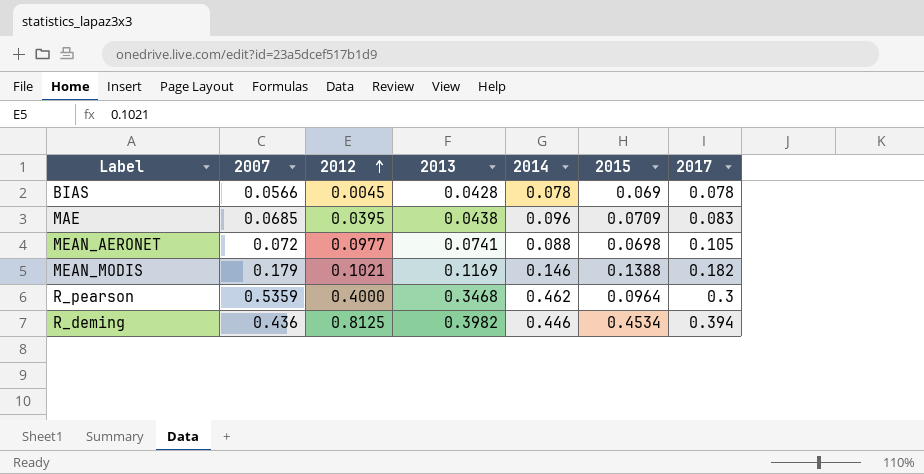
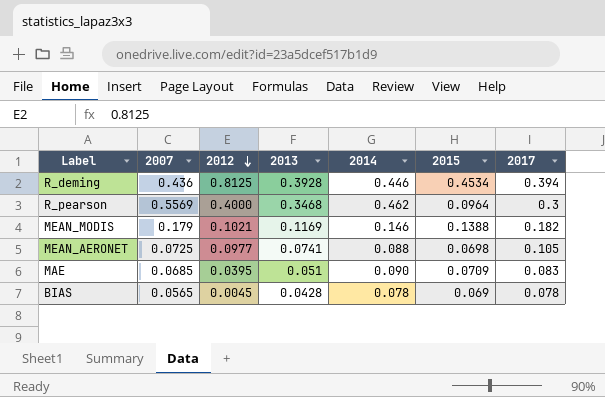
row order: 2012 ascending -> 2012 descending
R_deming | 2013: 0.3982 -> 0.3928
R_pearson | 2007: 0.5359 -> 0.5569
MEAN_AERONET | 2007: 0.072 -> 0.0725
MAE | 2013: 0.0438 -> 0.051
MAE | 2014: 0.096 -> 0.090
BIAS | 2007: 0.0566 -> 0.0565

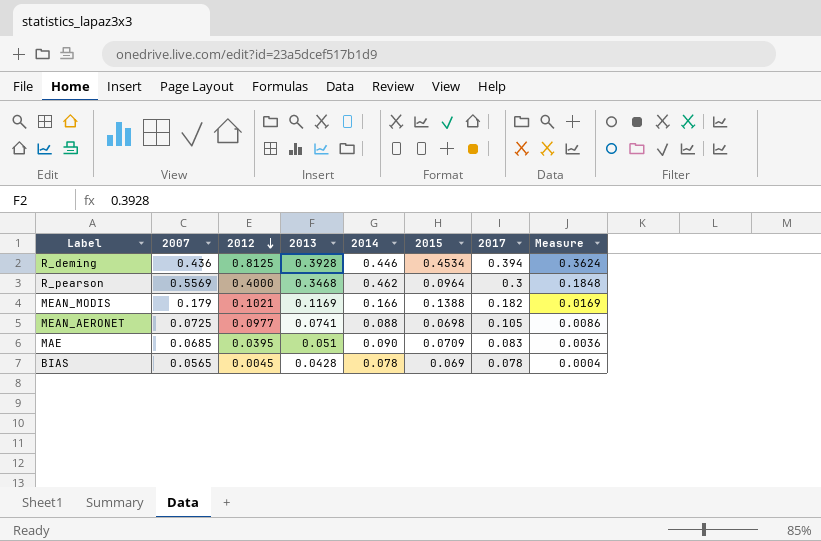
column Measure | formula: none -> [2012] * [2014]
MEAN_MODIS | 2014: 0.146 -> 0.166

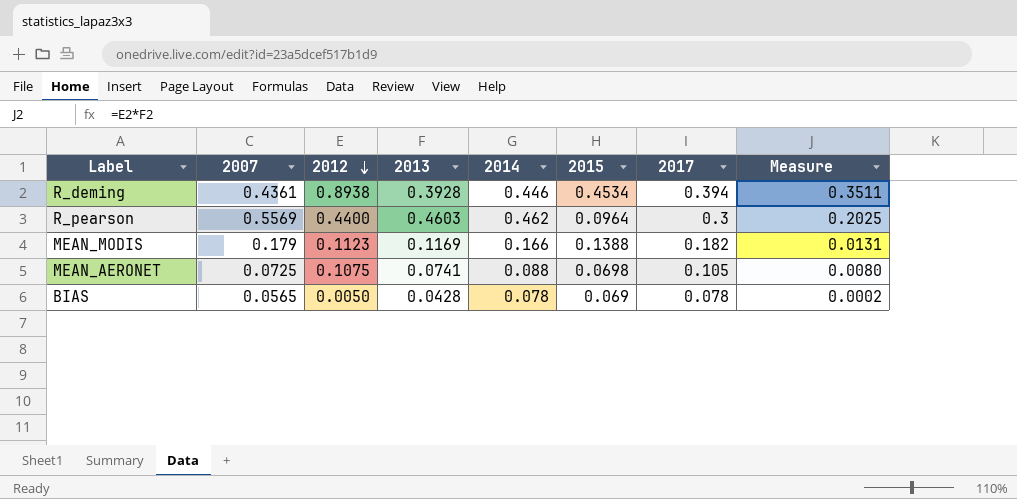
column Measure | formula: [2012] * [2014] -> [2012] * [2013]
row MAE: 0.0685 | 0.0395 | 0.051 | 0.090 | 0.0709 | 0.083 | 0.0036 -> none
R_deming | 2007: 0.436 -> 0.4361
R_deming | 2012: 0.8125 -> 0.8938
R_pearson | 2012: 0.4000 -> 0.4400
R_pearson | 2013: 0.3468 -> 0.4603
MEAN_MODIS | 2012: 0.1021 -> 0.1123
MEAN_AERONET | 2012: 0.0977 -> 0.1075
BIAS | 2012: 0.0045 -> 0.0050

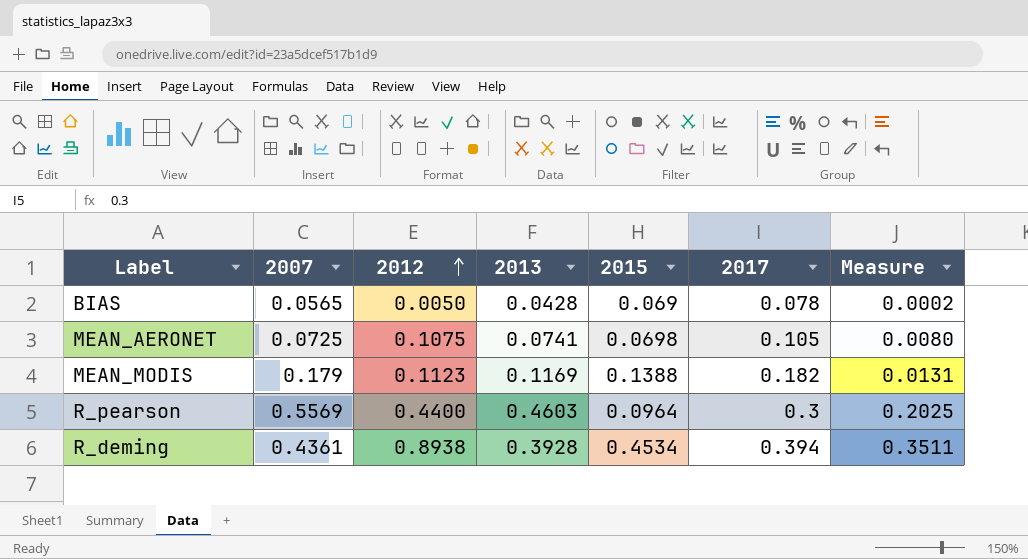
row order: 2012 descending -> 2012 ascending
column 2014 | position: 5 -> none

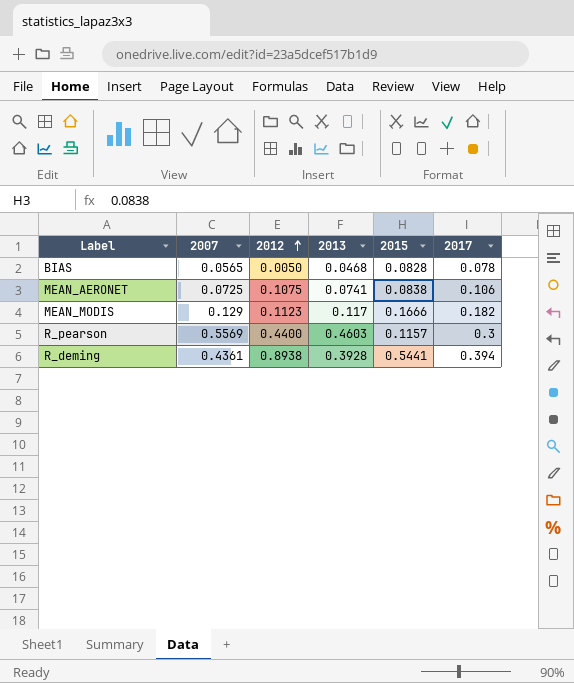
column Measure | formula: [2012] * [2013] -> none
BIAS | 2013: 0.0428 -> 0.0468
BIAS | 2015: 0.069 -> 0.0828
MEAN_AERONET | 2015: 0.0698 -> 0.0838
MEAN_AERONET | 2017: 0.105 -> 0.106
MEAN_MODIS | 2007: 0.179 -> 0.129
MEAN_MODIS | 2013: 0.1169 -> 0.117
MEAN_MODIS | 2015: 0.1388 -> 0.1666
R_pearson | 2015: 0.0964 -> 0.1157
R_deming | 2015: 0.4534 -> 0.5441

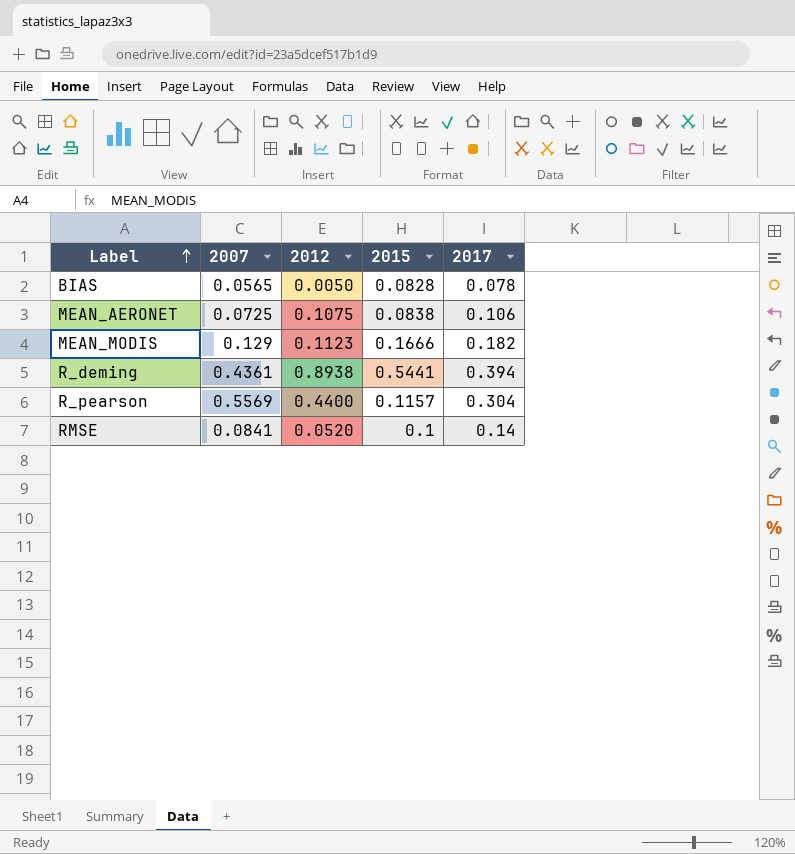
row order: 2012 ascending -> Label ascending
column 2013 | position: 4 -> none
R_pearson | 2017: 0.3 -> 0.304
row RMSE: none -> 0.0841 | 0.0520 | 0.1 | 0.14

